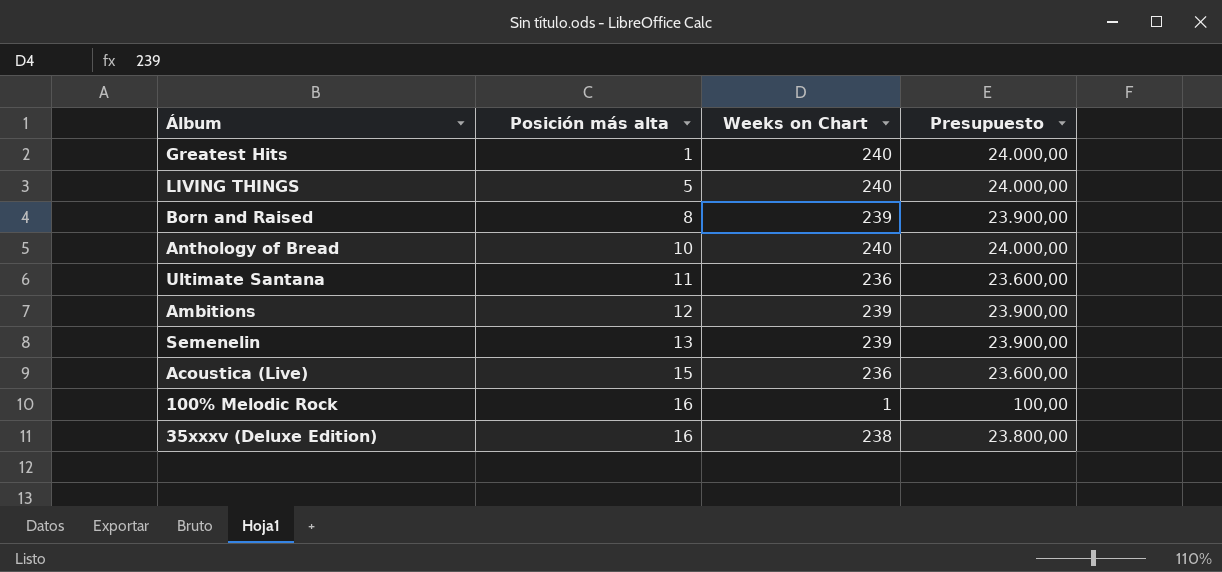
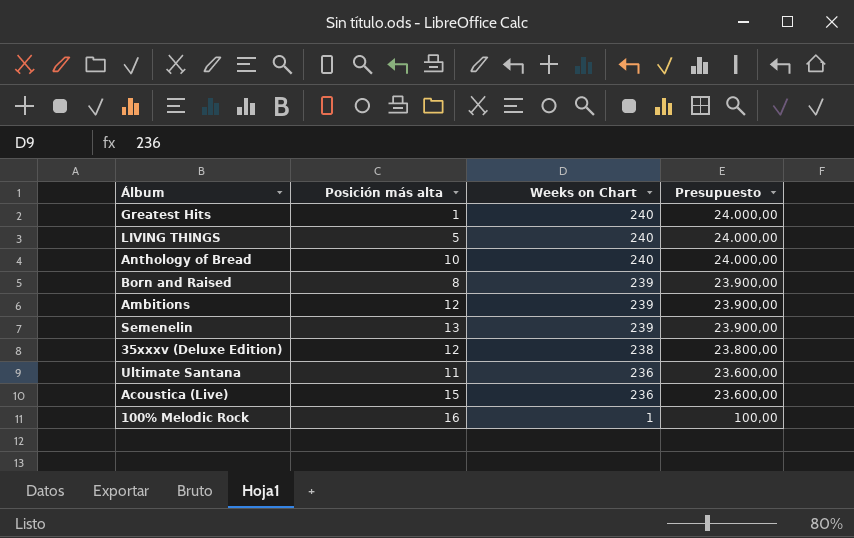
row order: Posición más alta ascending -> Weeks on Chart descending
35xxxv (Deluxe Edition) | Posición más alta: 16 -> 12

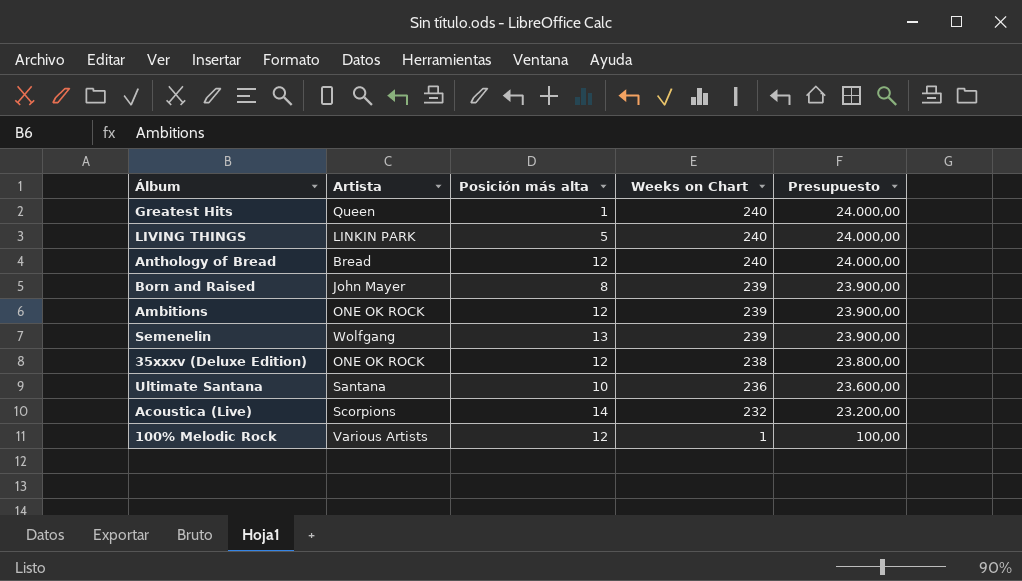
column Artista | position: none -> 2
Anthology of Bread | Posición más alta: 10 -> 12
Ultimate Santana | Posición más alta: 11 -> 10
Acoustica (Live) | Posición más alta: 15 -> 14
Acoustica (Live) | Weeks on Chart: 236 -> 232
Acoustica (Live) | Presupuesto: 23.600,00 -> 23.200,00
100% Melodic Rock | Posición más alta: 16 -> 12

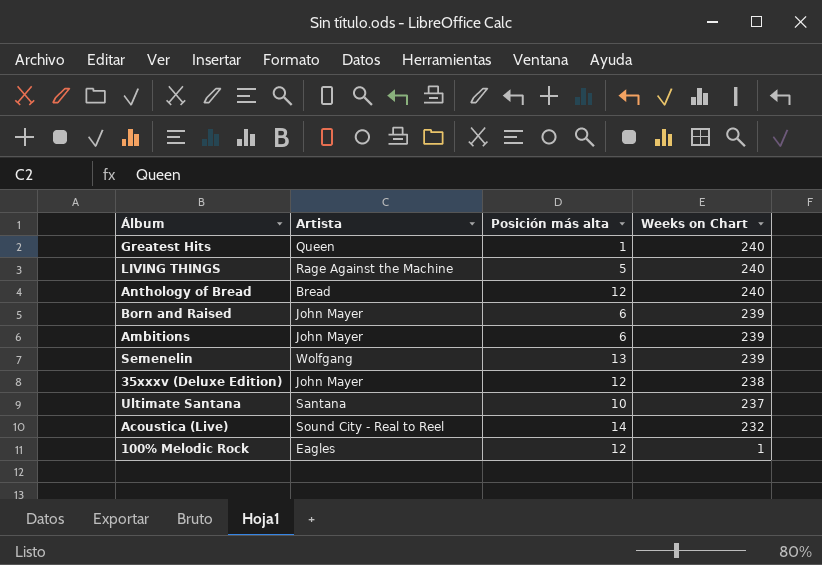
column Presupuesto | formula: [Weeks on Chart] * 100 -> none
LIVING THINGS | Artista: LINKIN PARK -> Rage Against the Machine
Born and Raised | Posición más alta: 8 -> 6
Ambitions | Artista: ONE OK ROCK -> John Mayer
Ambitions | Posición más alta: 12 -> 6
35xxxv (Deluxe Edition) | Artista: ONE OK ROCK -> John Mayer
Ultimate Santana | Weeks on Chart: 236 -> 237
Acoustica (Live) | Artista: Scorpions -> Sound City - Real to Reel
100% Melodic Rock | Artista: Various Artists -> Eagles

